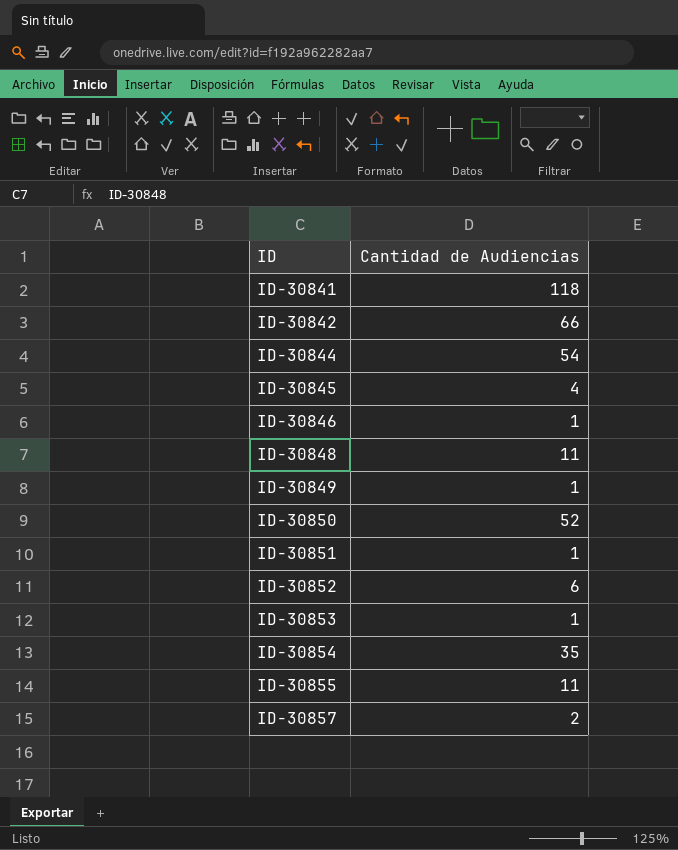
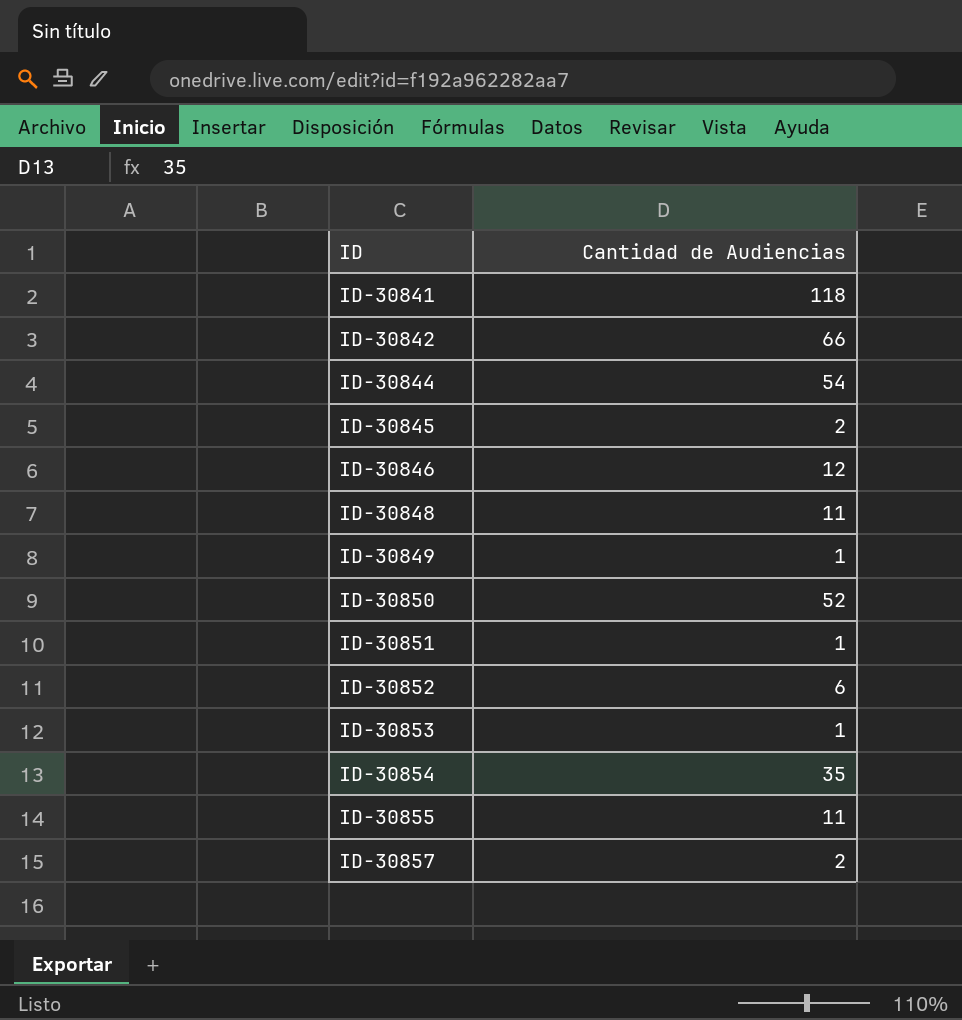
ID-30845 | Cantidad de Audiencias: 4 -> 2
ID-30846 | Cantidad de Audiencias: 1 -> 12

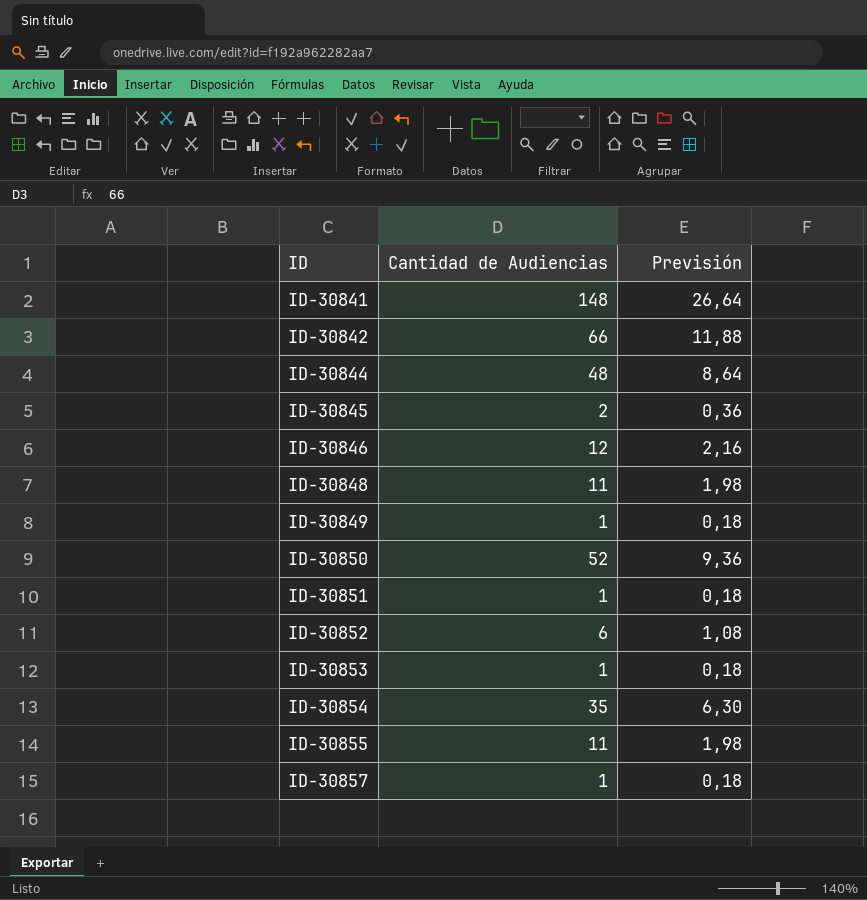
column Previsión | formula: none -> [Cantidad de Audiencias] * 0,18
ID-30841 | Cantidad de Audiencias: 118 -> 148
ID-30844 | Cantidad de Audiencias: 54 -> 48
ID-30857 | Cantidad de Audiencias: 2 -> 1

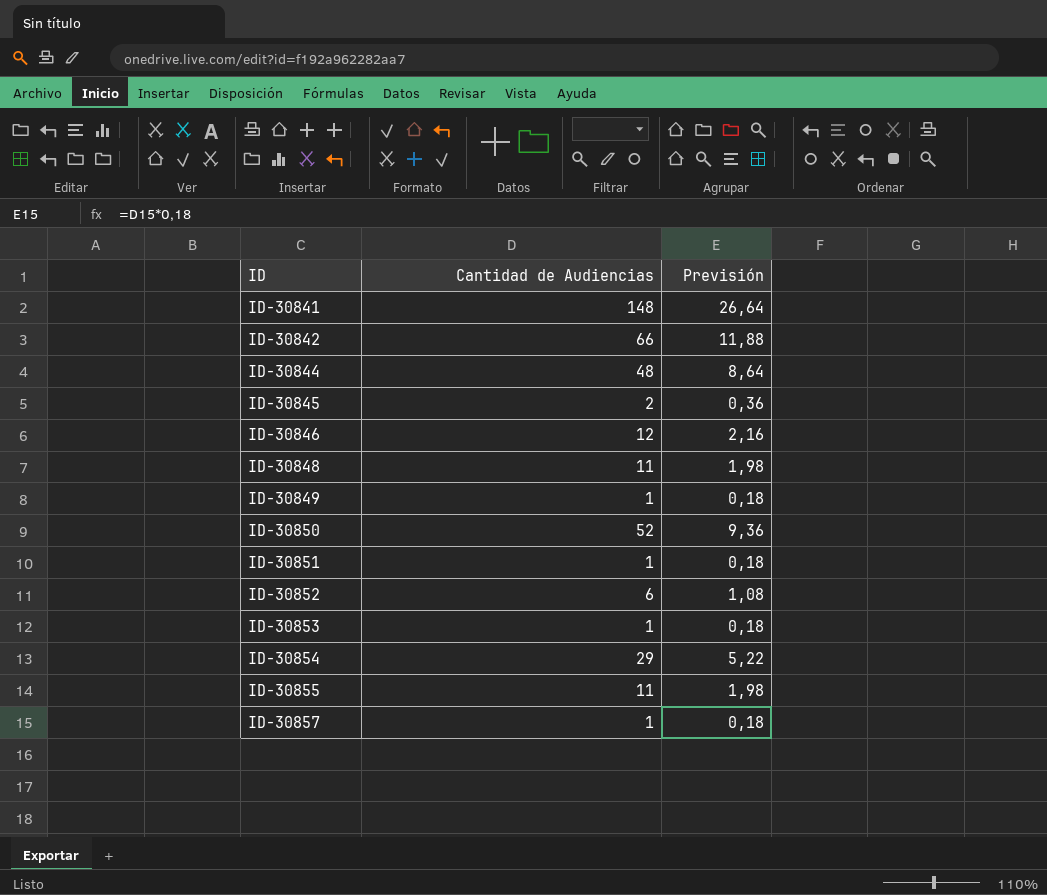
ID-30854 | Cantidad de Audiencias: 35 -> 29
ID-30854 | Previsión: 6,30 -> 5,22

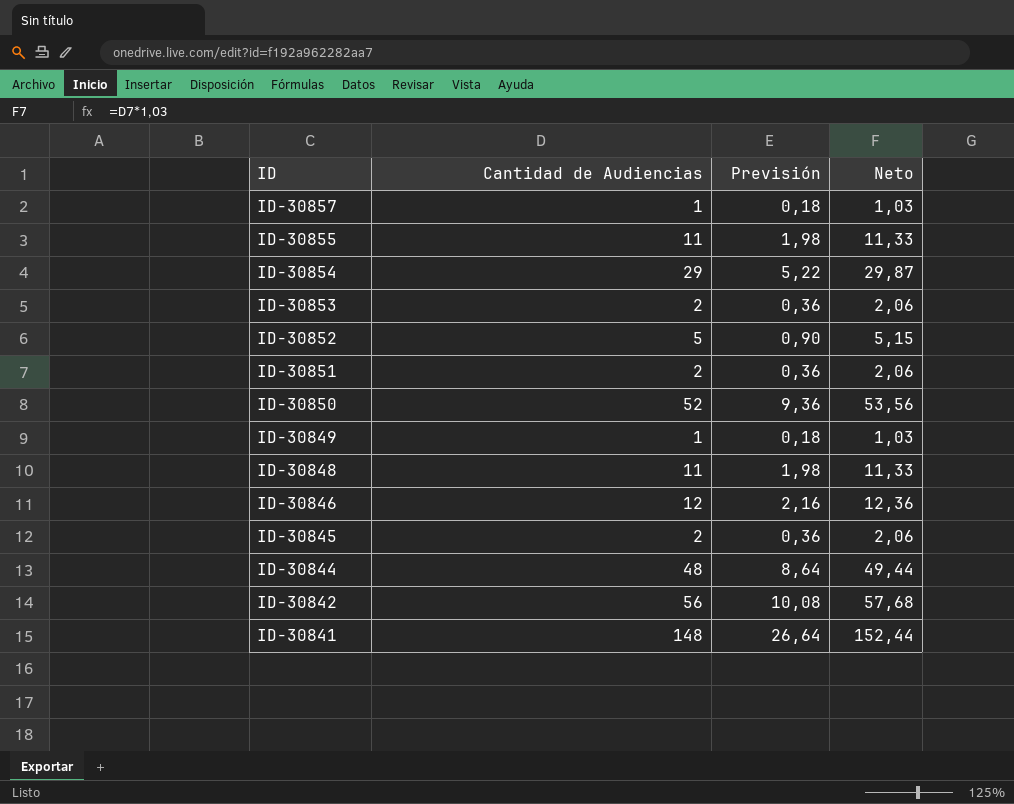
row order: ID ascending -> ID descending
column Neto | formula: none -> [Cantidad de Audiencias] * 1,03
ID-30853 | Cantidad de Audiencias: 1 -> 2
ID-30853 | Previsión: 0,18 -> 0,36
ID-30852 | Cantidad de Audiencias: 6 -> 5
ID-30852 | Previsión: 1,08 -> 0,90
ID-30851 | Cantidad de Audiencias: 1 -> 2
ID-30851 | Previsión: 0,18 -> 0,36
ID-30842 | Cantidad de Audiencias: 66 -> 56
ID-30842 | Previsión: 11,88 -> 10,08

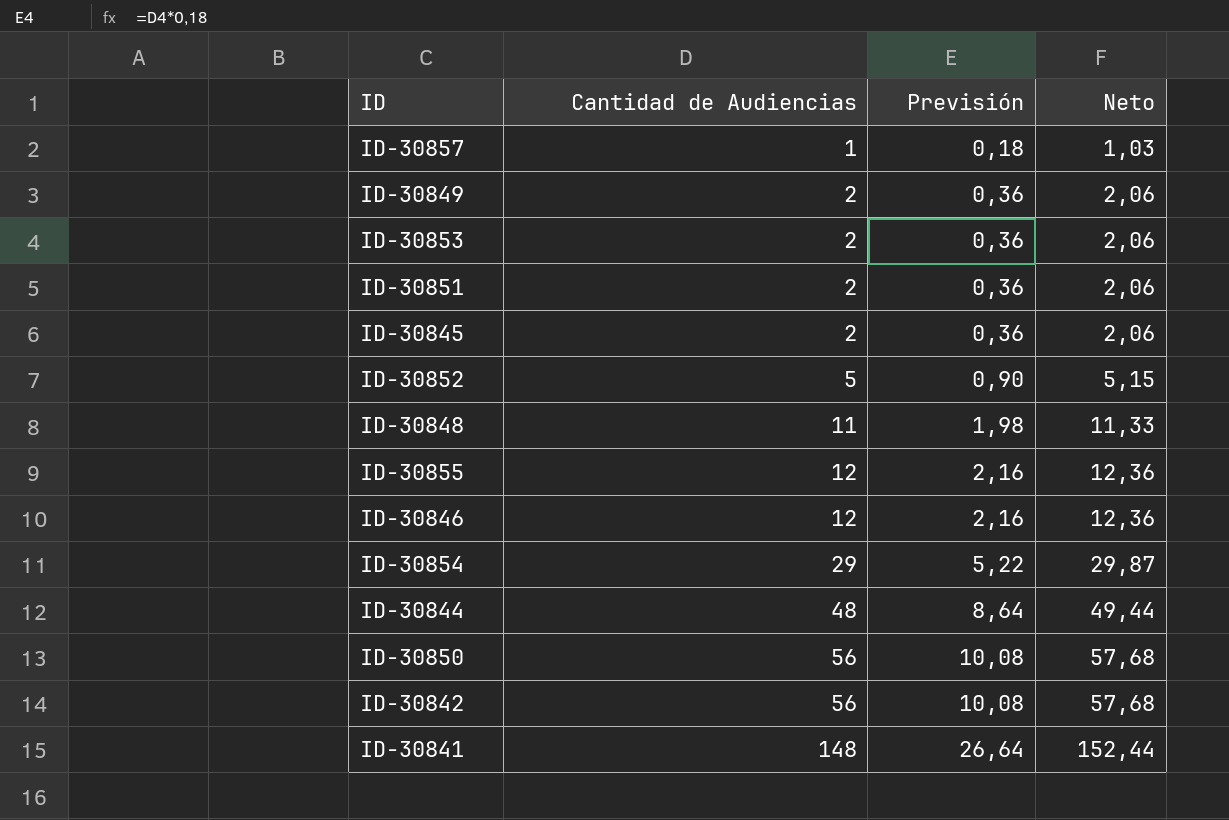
row order: ID descending -> Cantidad de Audiencias ascending
ID-30849 | Cantidad de Audiencias: 1 -> 2
ID-30849 | Previsión: 0,18 -> 0,36
ID-30849 | Neto: 1,03 -> 2,06
ID-30855 | Cantidad de Audiencias: 11 -> 12
ID-30855 | Previsión: 1,98 -> 2,16
ID-30855 | Neto: 11,33 -> 12,36
ID-30850 | Cantidad de Audiencias: 52 -> 56
ID-30850 | Previsión: 9,36 -> 10,08
ID-30850 | Neto: 53,56 -> 57,68

